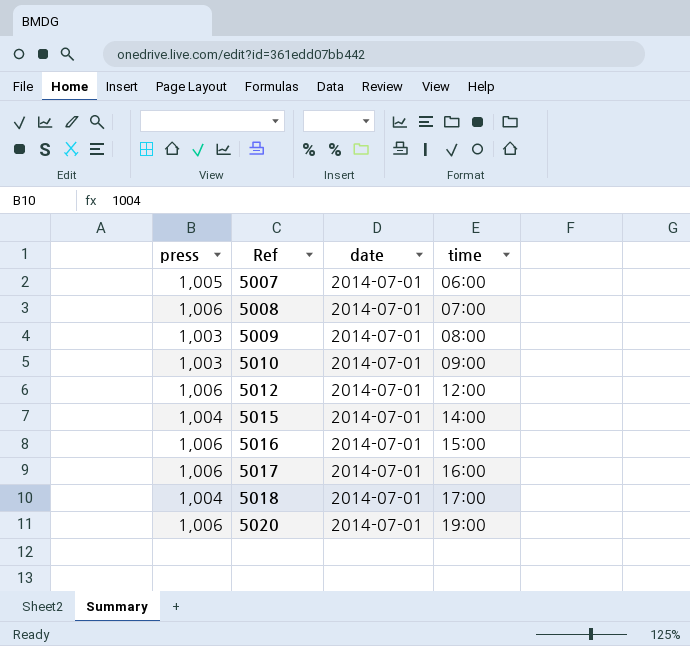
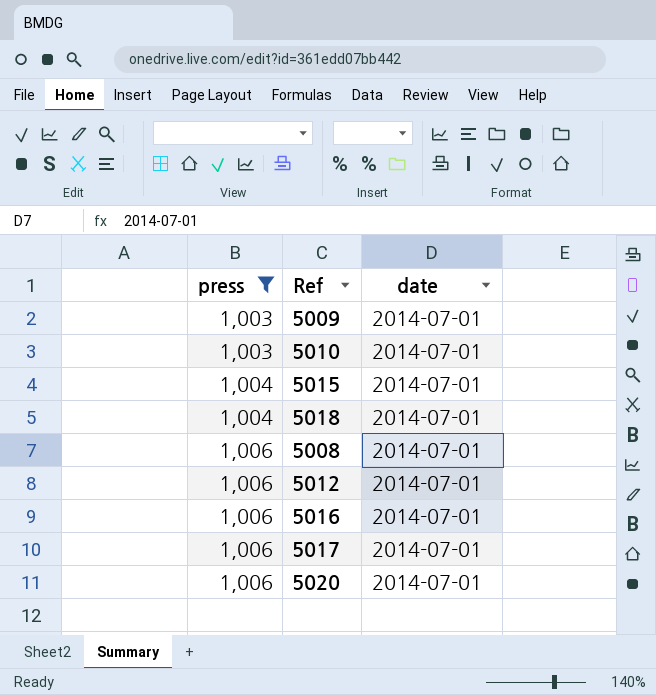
filter: none -> press != 1,005
row order: Ref ascending -> press ascending
column time | position: 4 -> none

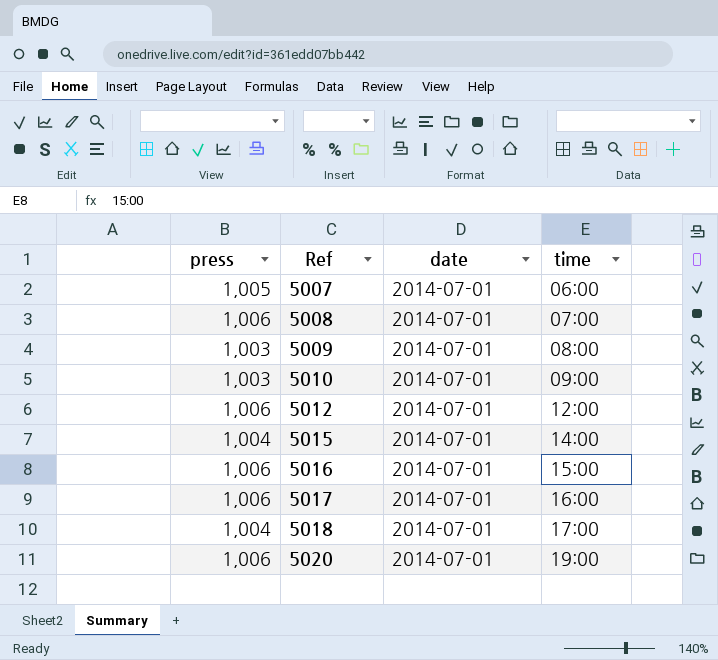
filter: press != 1,005 -> none
row order: press ascending -> Ref ascending
column time | position: none -> 4

